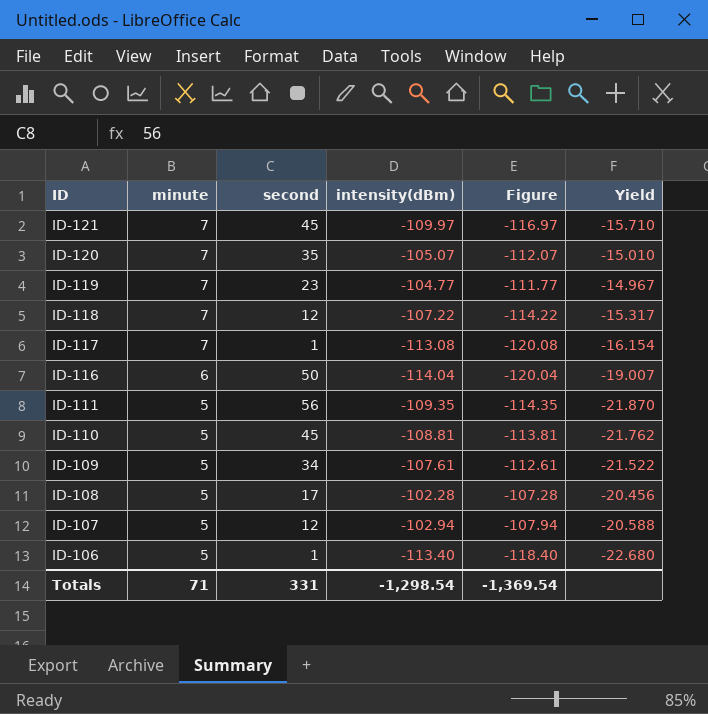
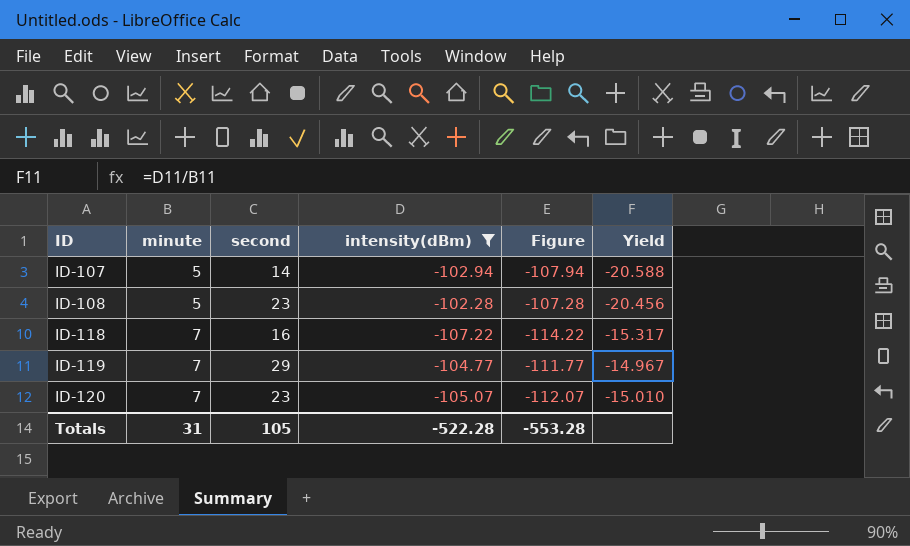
filter: none -> intensity(dBm) >= -107.22
row order: ID descending -> ID ascending
ID-107 | second: 12 -> 14
ID-108 | second: 17 -> 23
ID-118 | second: 12 -> 16
ID-119 | second: 23 -> 29
ID-120 | second: 35 -> 23
Totals | minute: 71 -> 31
Totals | second: 331 -> 105
Totals | intensity(dBm): -1,298.54 -> -522.28
Totals | Figure: -1,369.54 -> -553.28

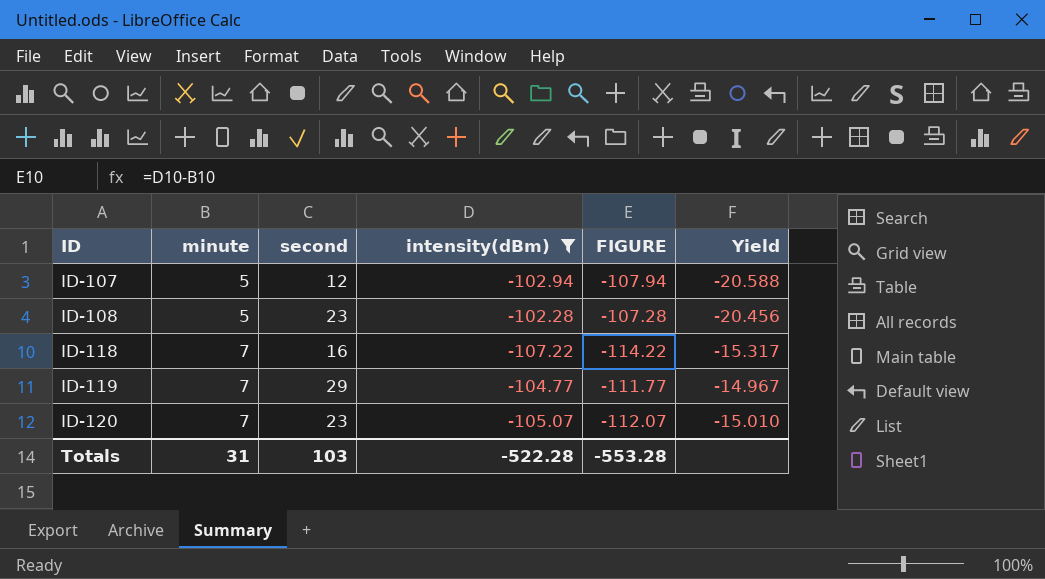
column name: Figure -> FIGURE
ID-107 | second: 14 -> 12
Totals | second: 105 -> 103

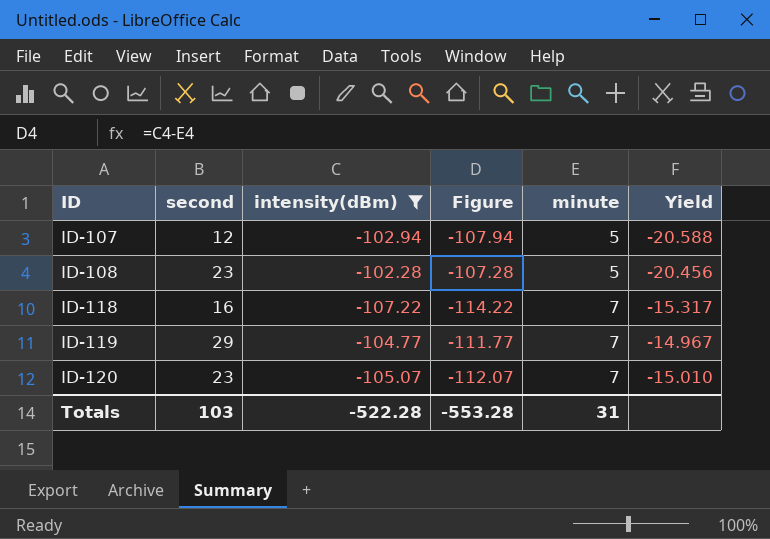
column name: FIGURE -> Figure
column minute | position: 2 -> 5

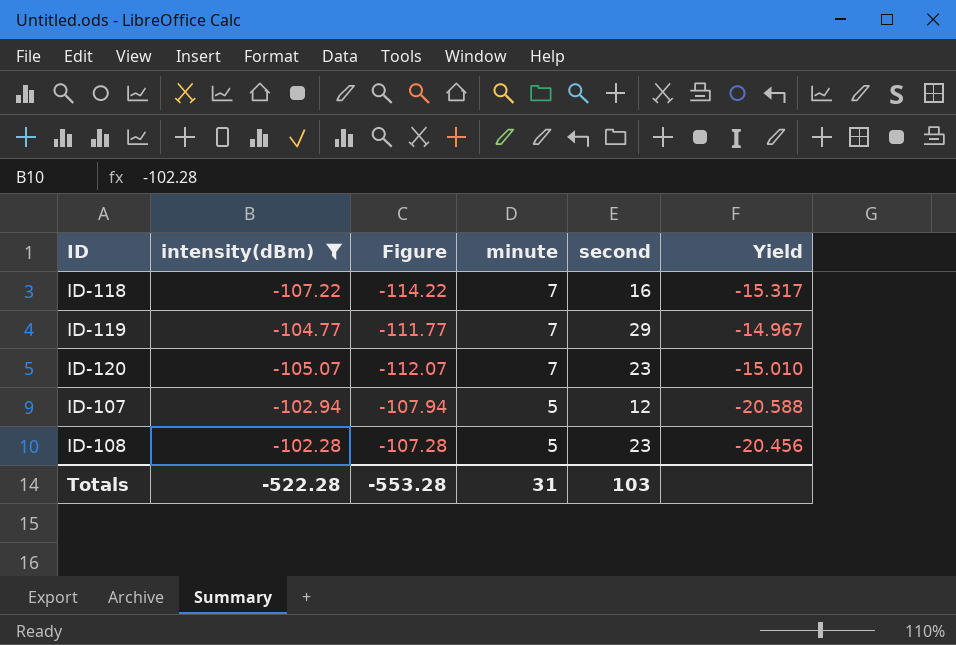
row order: ID ascending -> minute descending
column second | position: 2 -> 5

